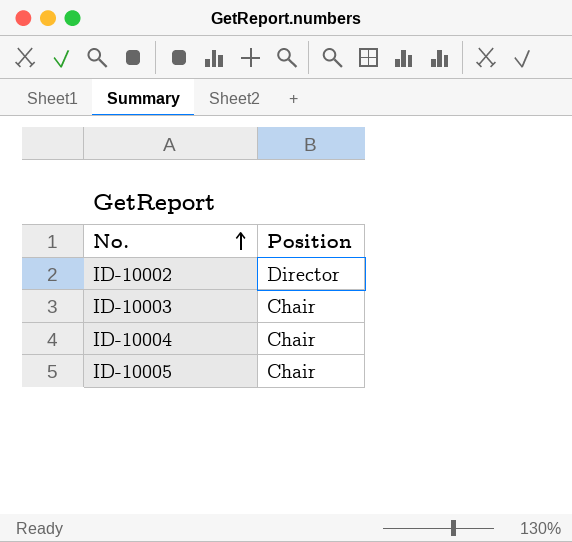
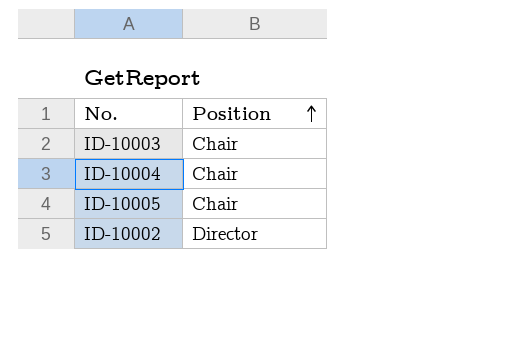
row order: No. ascending -> Position ascending

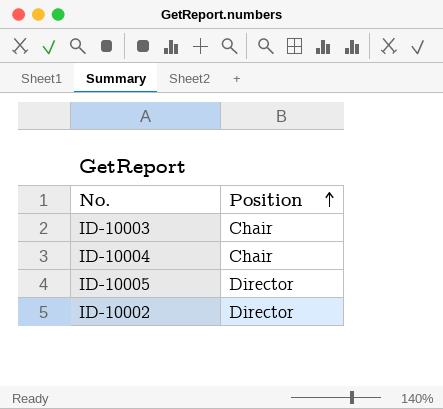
ID-10005 | Position: Chair -> Director

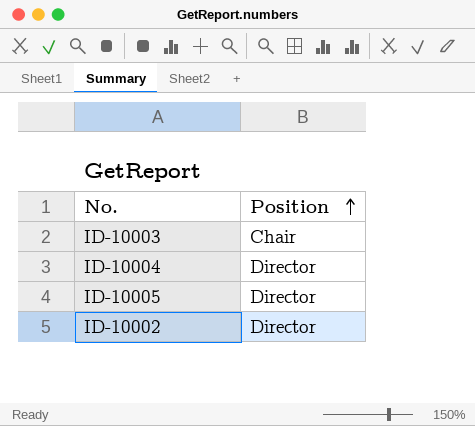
ID-10004 | Position: Chair -> Director

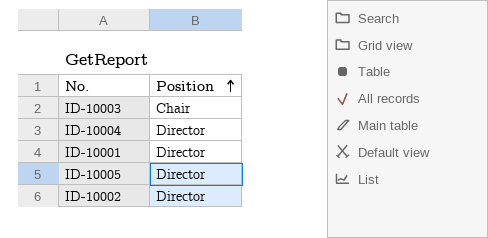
row ID-10001: none -> Director

